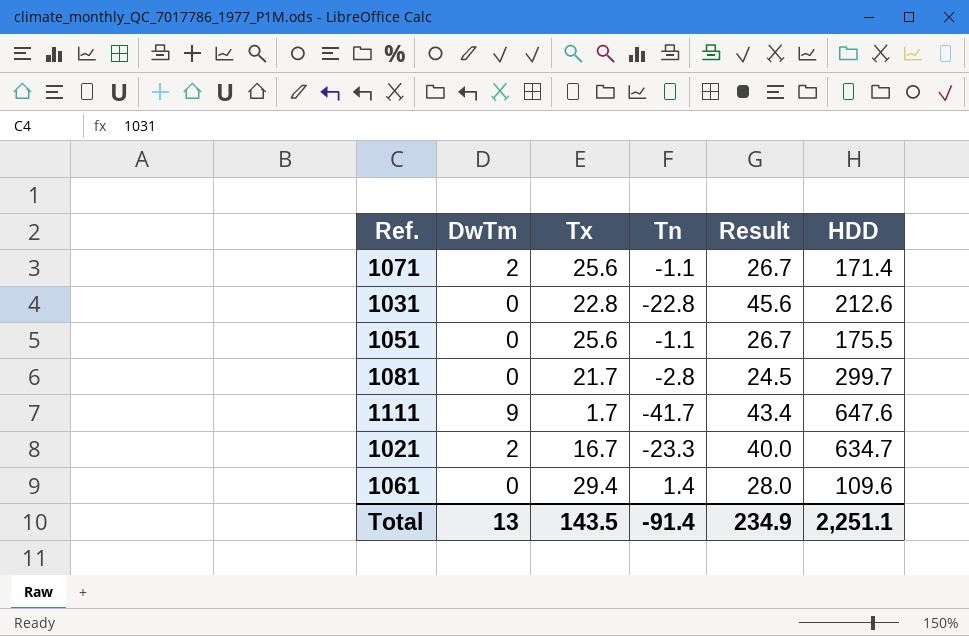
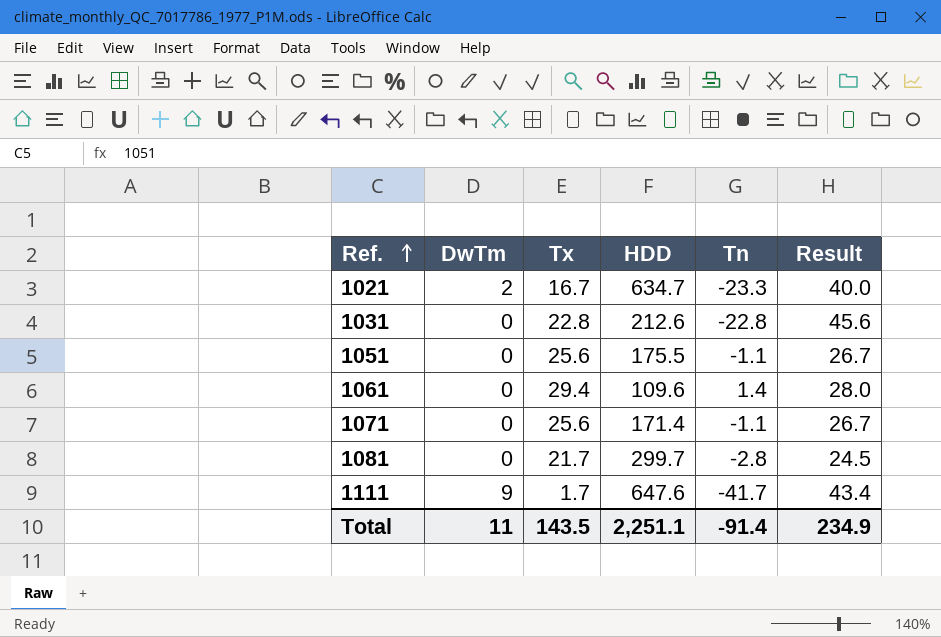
row order: none -> Ref. ascending
column HDD | position: 6 -> 4
1071 | DwTm: 2 -> 0
Total | DwTm: 13 -> 11

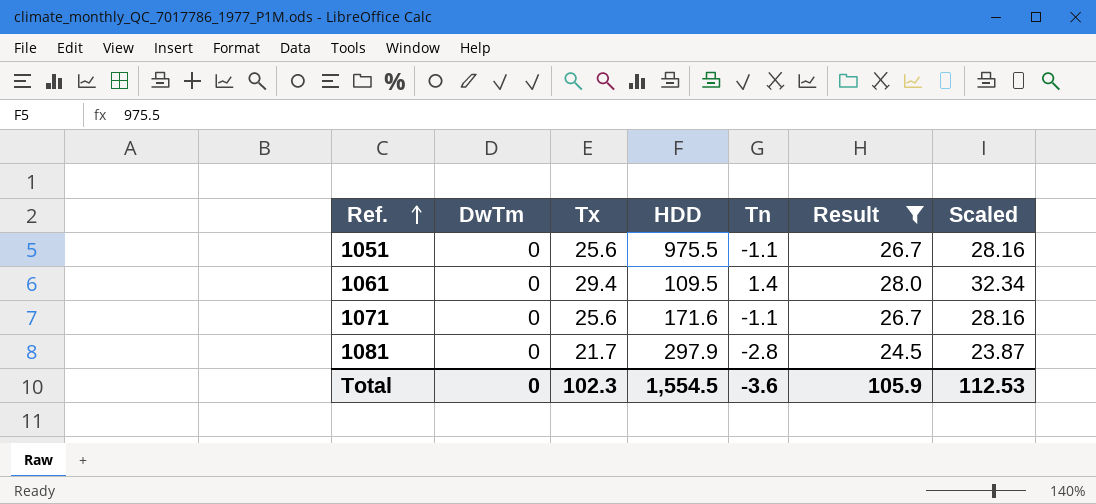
filter: none -> Result <= 28.0
column Scaled | formula: none -> [Tx] * 1.1
1051 | HDD: 175.5 -> 975.5
1061 | HDD: 109.6 -> 109.5
1071 | HDD: 171.4 -> 171.6
1081 | HDD: 299.7 -> 297.9
Total | DwTm: 11 -> 0
Total | Tx: 143.5 -> 102.3
Total | HDD: 2,251.1 -> 1,554.5
Total | Tn: -91.4 -> -3.6
Total | Result: 234.9 -> 105.9

